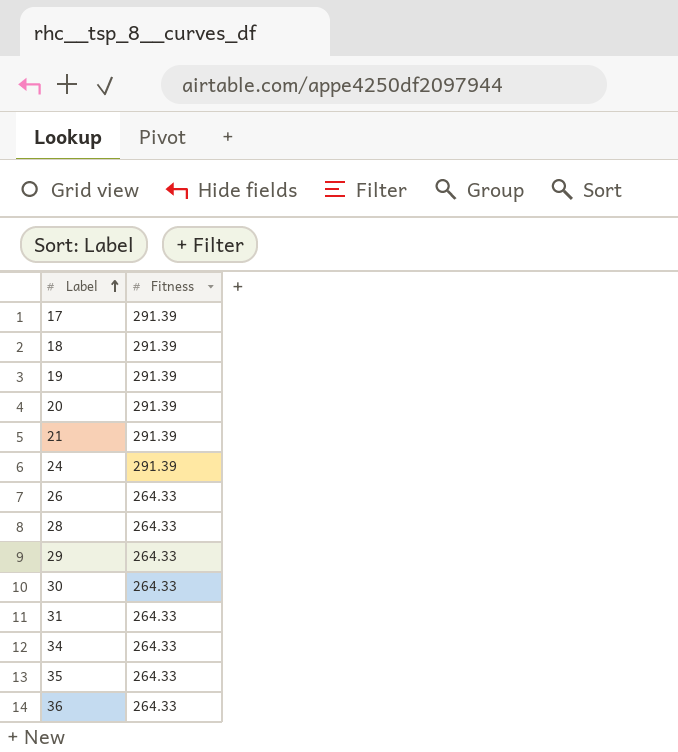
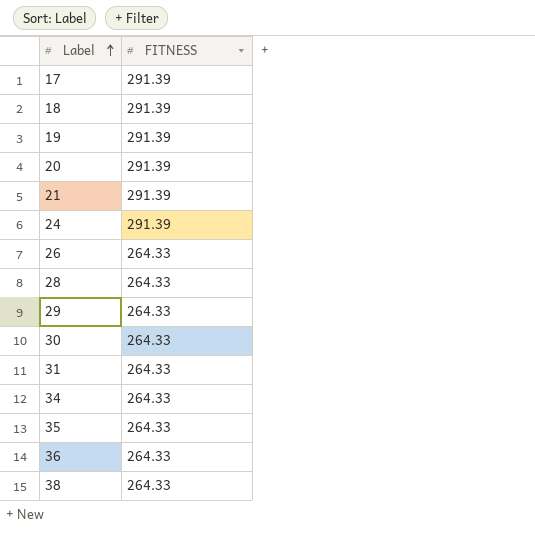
column name: Fitness -> FITNESS
row 38: none -> 264.33

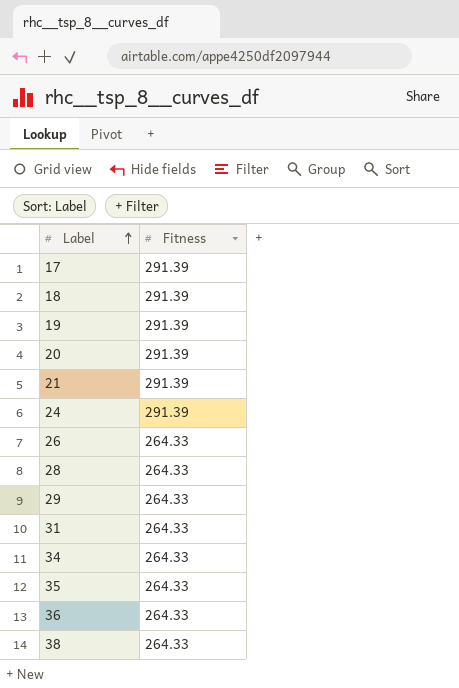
column name: FITNESS -> Fitness
row 30: 264.33 -> none

